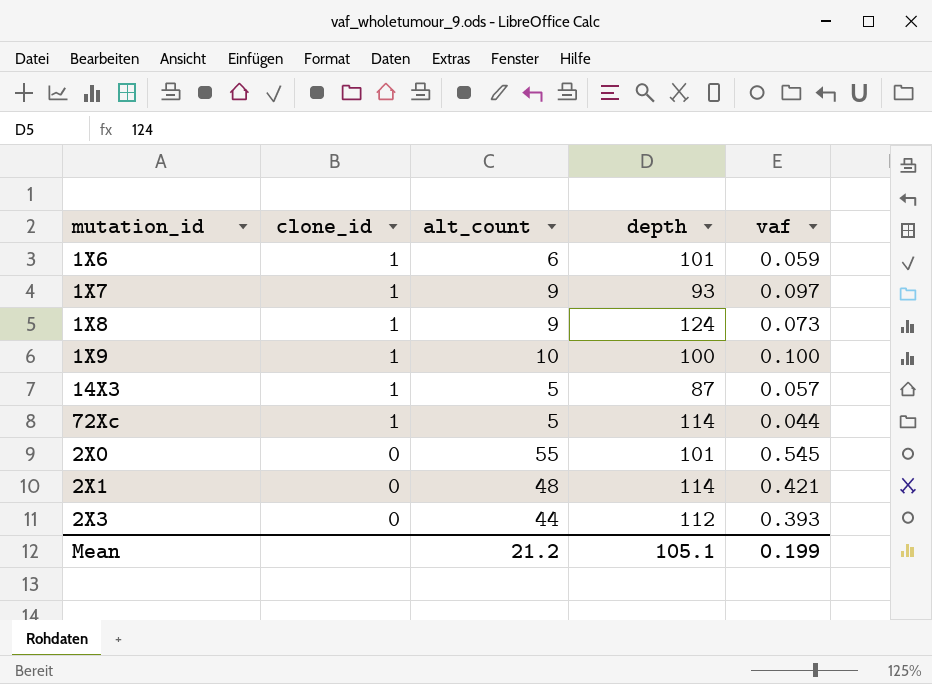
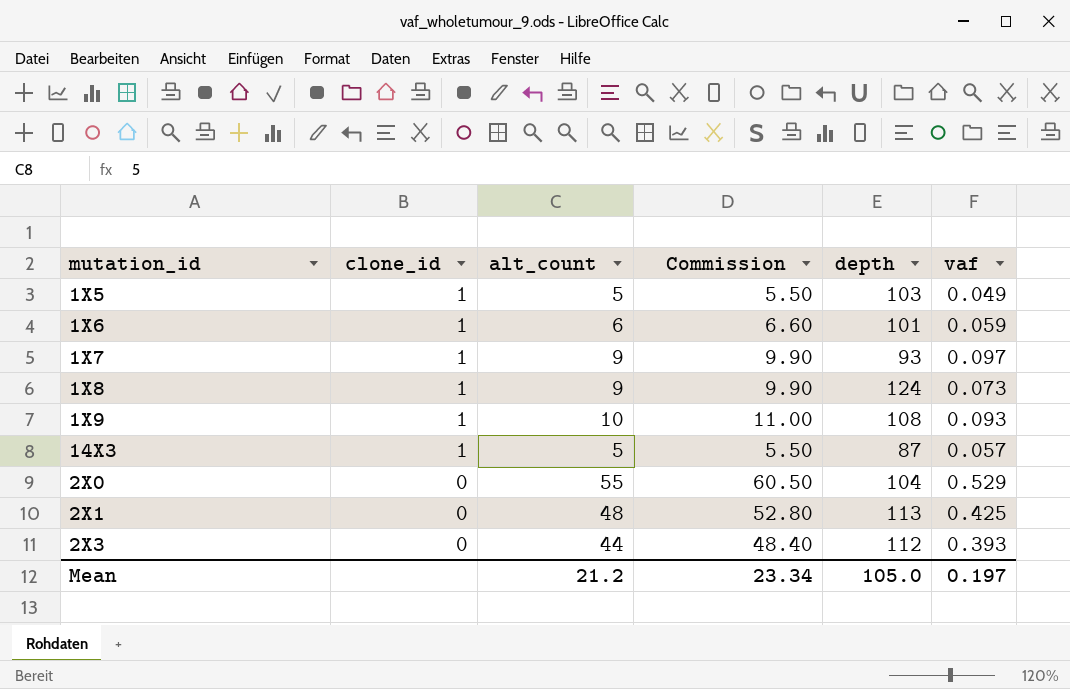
column Commission | formula: none -> [alt_count] * 1.1
row 72Xc: 1 | 5 | 114 | 0.044 -> none
row 1X5: none -> 1 | 5 | 5.50 | 103 | 0.049
1X9 | depth: 100 -> 108
1X9 | vaf: 0.100 -> 0.093
2X0 | depth: 101 -> 104
2X0 | vaf: 0.545 -> 0.529
2X1 | depth: 114 -> 113
2X1 | vaf: 0.421 -> 0.425
Mean | depth: 105.1 -> 105.0
Mean | vaf: 0.199 -> 0.197

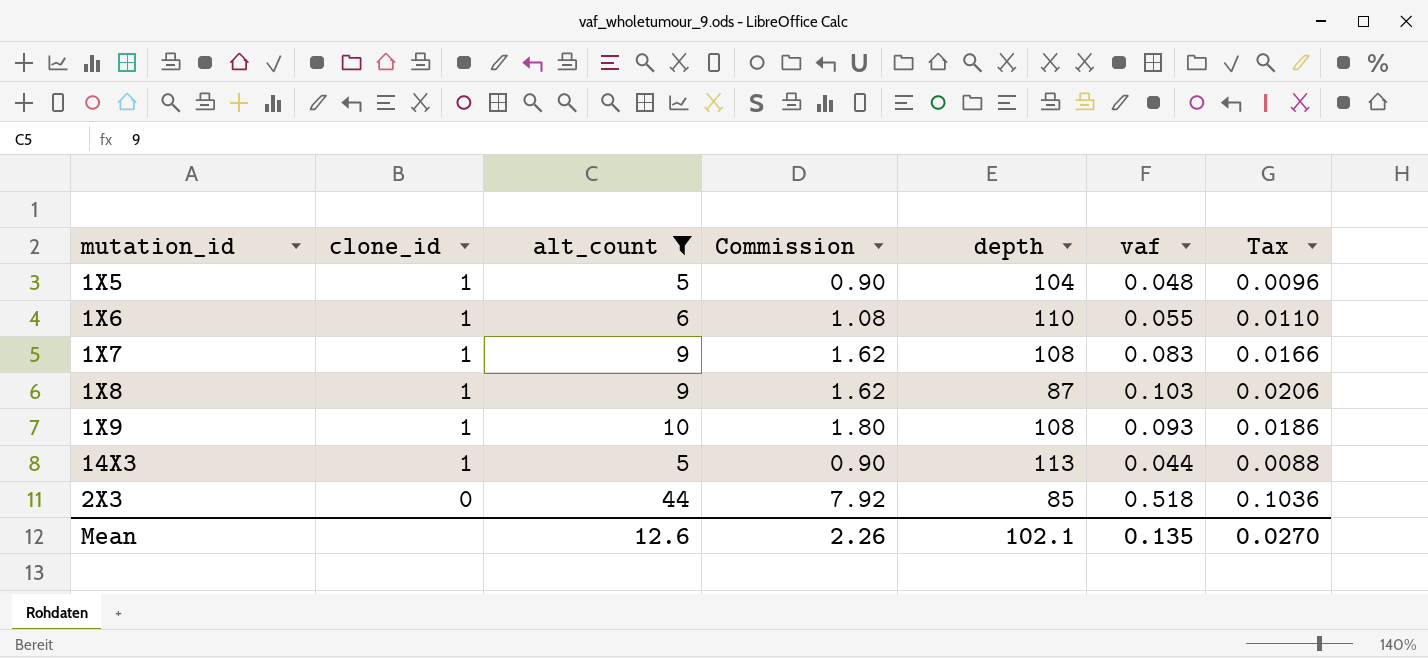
filter: none -> alt_count <= 44
column Commission | formula: [alt_count] * 1.1 -> [alt_count] * 0.18
column Tax | formula: none -> [vaf] * 0.2
1X5 | depth: 103 -> 104
1X5 | vaf: 0.049 -> 0.048
1X6 | depth: 101 -> 110
1X6 | vaf: 0.059 -> 0.055
1X7 | depth: 93 -> 108
1X7 | vaf: 0.097 -> 0.083
1X8 | depth: 124 -> 87
1X8 | vaf: 0.073 -> 0.103
14X3 | depth: 87 -> 113
14X3 | vaf: 0.057 -> 0.044
2X3 | depth: 112 -> 85
2X3 | vaf: 0.393 -> 0.518
Mean | alt_count: 21.2 -> 12.6
Mean | Commission: 23.34 -> 2.26
Mean | depth: 105.0 -> 102.1
Mean | vaf: 0.197 -> 0.135

